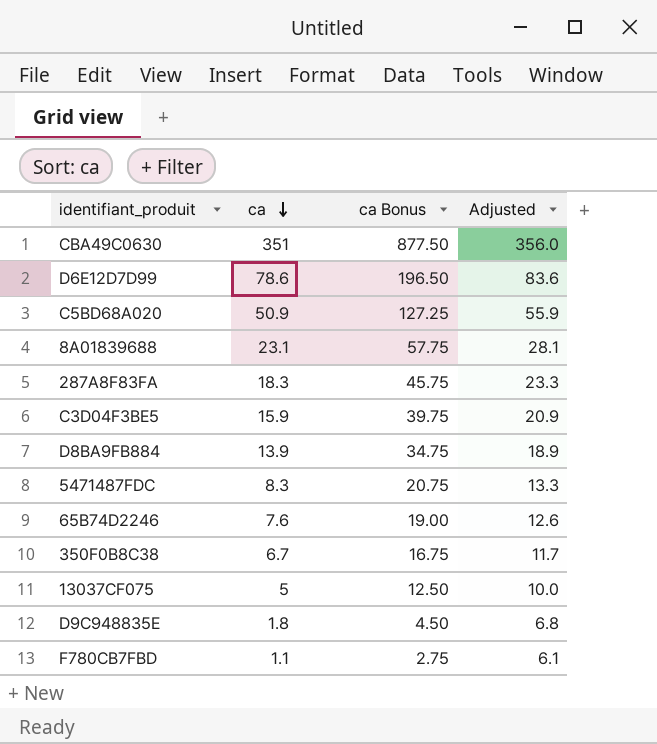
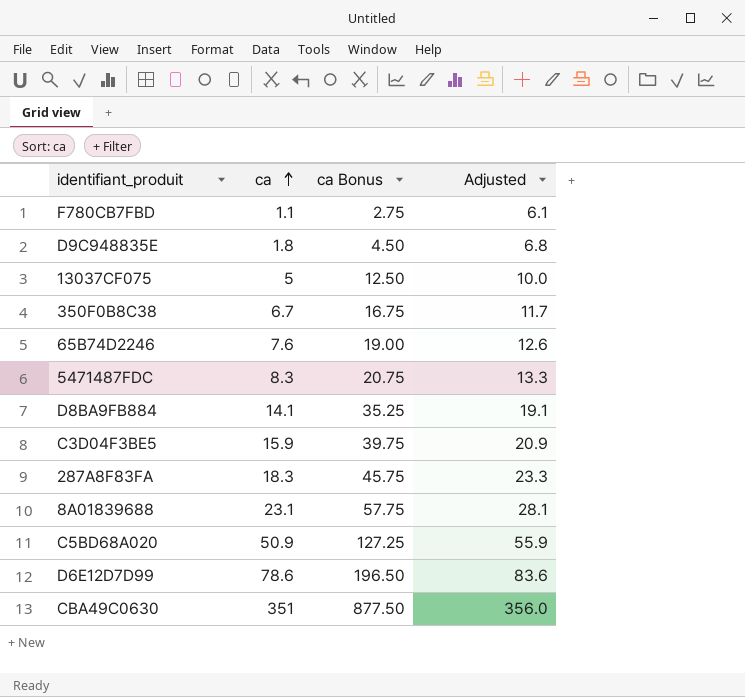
row order: ca descending -> ca ascending
D8BA9FB884 | ca: 13.9 -> 14.1
D8BA9FB884 | ca Bonus: 34.75 -> 35.25
D8BA9FB884 | Adjusted: 18.9 -> 19.1

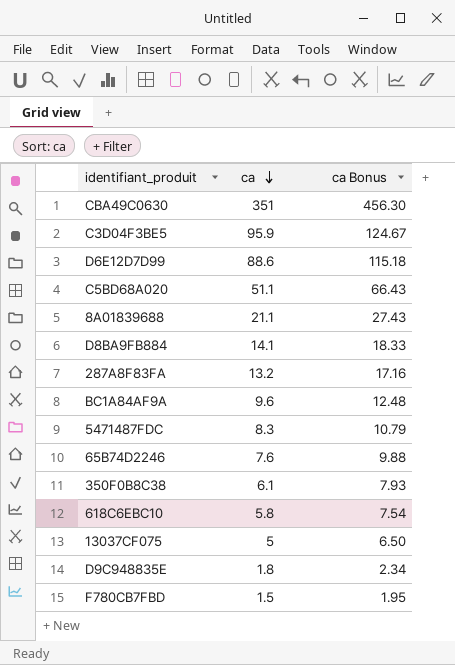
row order: ca ascending -> ca descending
column Adjusted | formula: [ca] + 5 -> none
column ca Bonus | formula: [ca] * 2.5 -> [ca] * 1.3
C3D04F3BE5 | ca: 15.9 -> 95.9
D6E12D7D99 | ca: 78.6 -> 88.6
C5BD68A020 | ca: 50.9 -> 51.1
8A01839688 | ca: 23.1 -> 21.1
287A8F83FA | ca: 18.3 -> 13.2
row BC1A84AF9A: none -> 9.6 | 12.48
350F0B8C38 | ca: 6.7 -> 6.1
row 618C6EBC10: none -> 5.8 | 7.54
F780CB7FBD | ca: 1.1 -> 1.5

